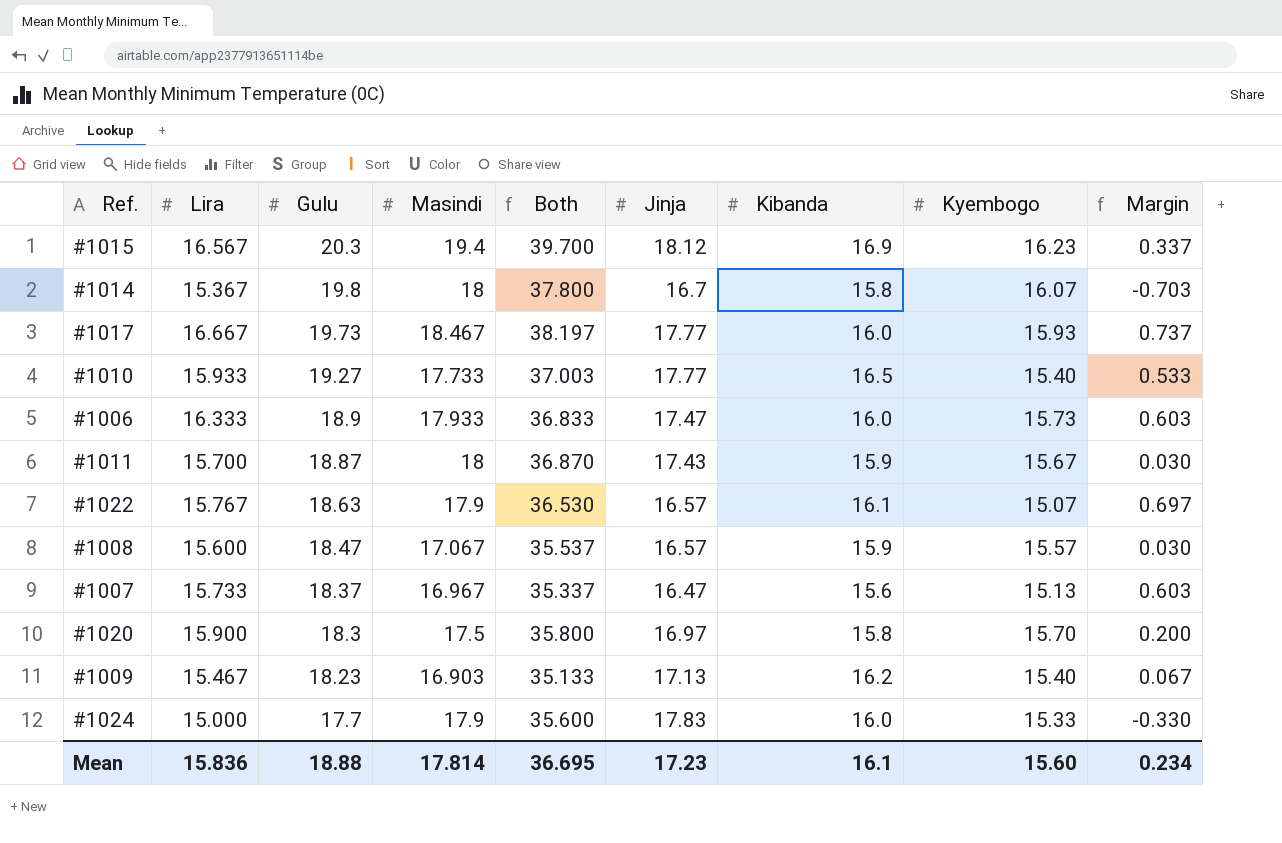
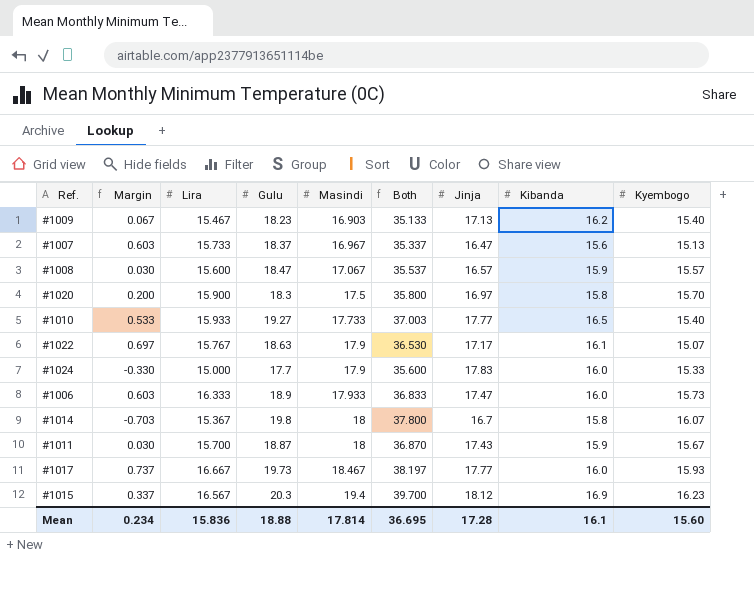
row order: Gulu descending -> Masindi ascending
column Margin | position: 9 -> 2
#1022 | Jinja: 16.57 -> 17.17
Mean | Jinja: 17.23 -> 17.28

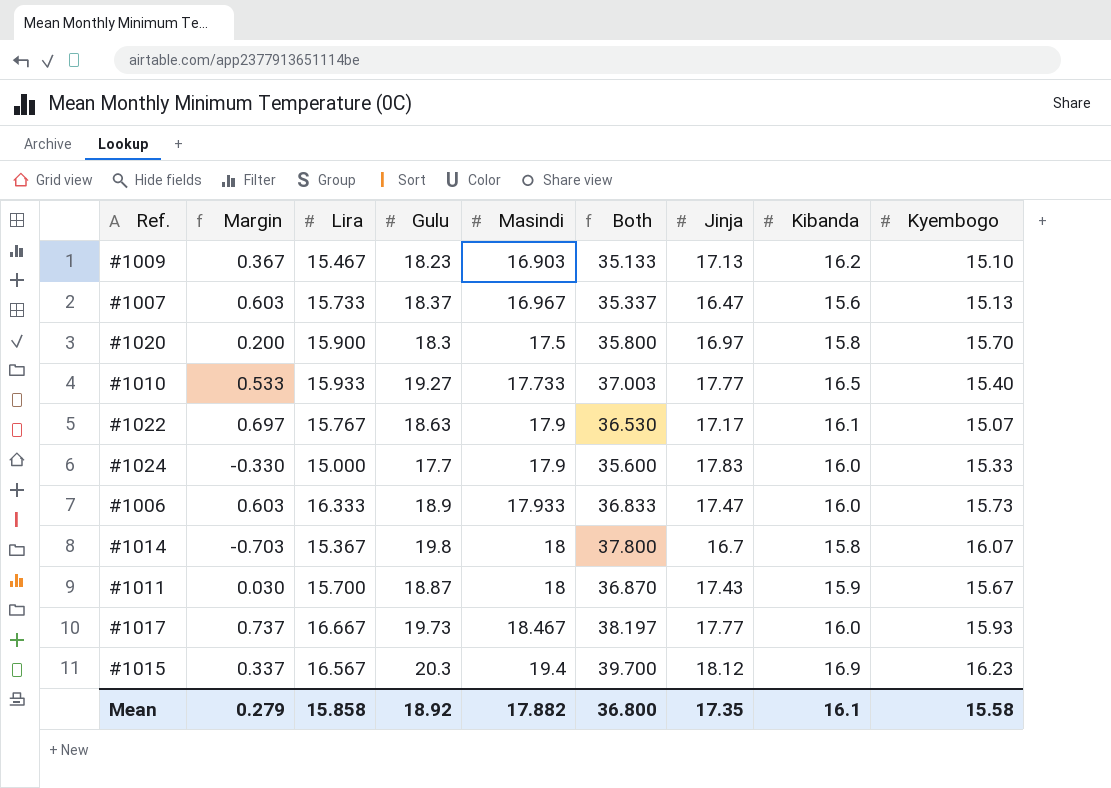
row #1008: 0.030 | 15.600 | 18.47 | 17.067 | 35.537 | 16.57 | 15.9 | 15.57 -> none
#1009 | Margin: 0.067 -> 0.367
#1009 | Kyembogo: 15.40 -> 15.10
Mean | Margin: 0.234 -> 0.279
Mean | Lira: 15.836 -> 15.858
Mean | Gulu: 18.88 -> 18.92
Mean | Masindi: 17.814 -> 17.882
Mean | Both: 36.695 -> 36.800
Mean | Jinja: 17.28 -> 17.35
Mean | Kyembogo: 15.60 -> 15.58

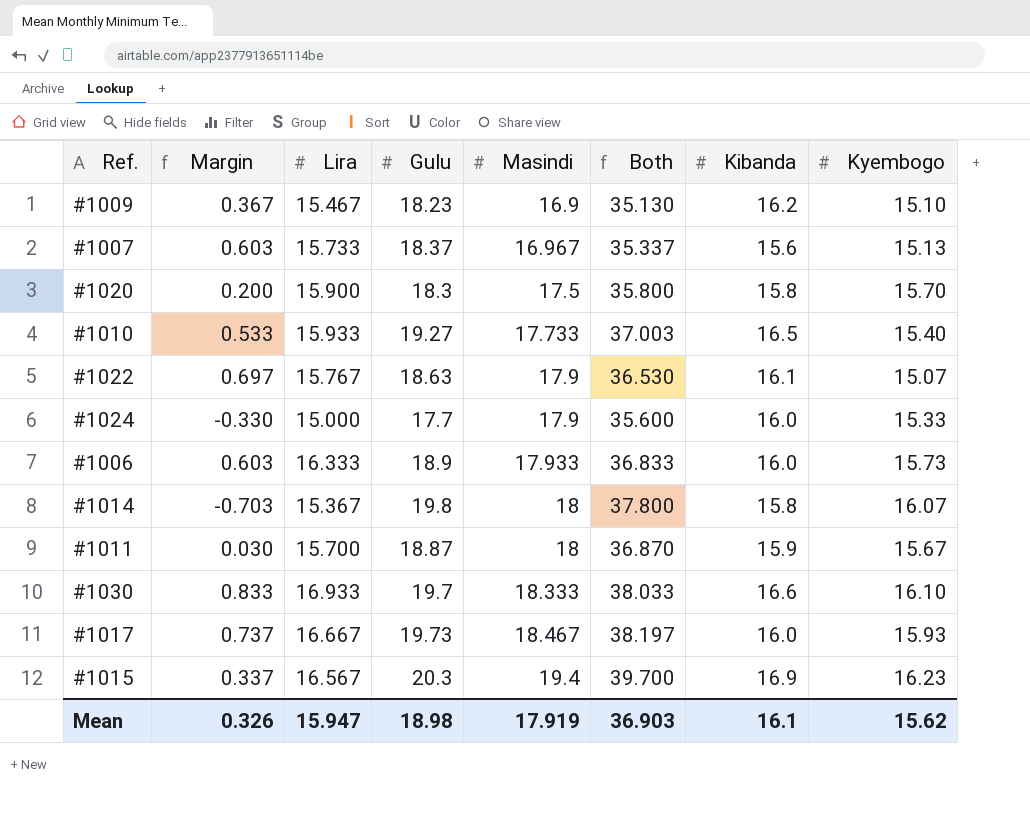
column Jinja | position: 7 -> none
#1009 | Masindi: 16.903 -> 16.9
#1009 | Both: 35.133 -> 35.130
row #1030: none -> 0.833 | 16.933 | 19.7 | 18.333 | 38.033 | 16.6 | 16.10
Mean | Margin: 0.279 -> 0.326
Mean | Lira: 15.858 -> 15.947
Mean | Gulu: 18.92 -> 18.98
Mean | Masindi: 17.882 -> 17.919
Mean | Both: 36.800 -> 36.903
Mean | Kyembogo: 15.58 -> 15.62

